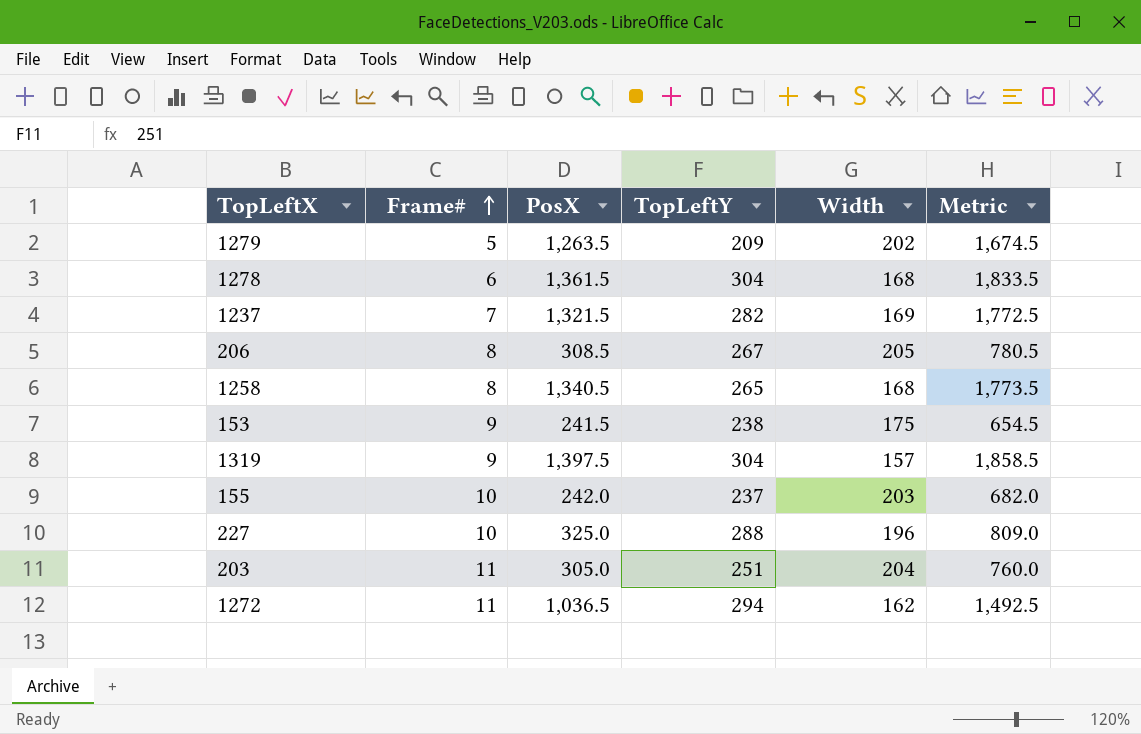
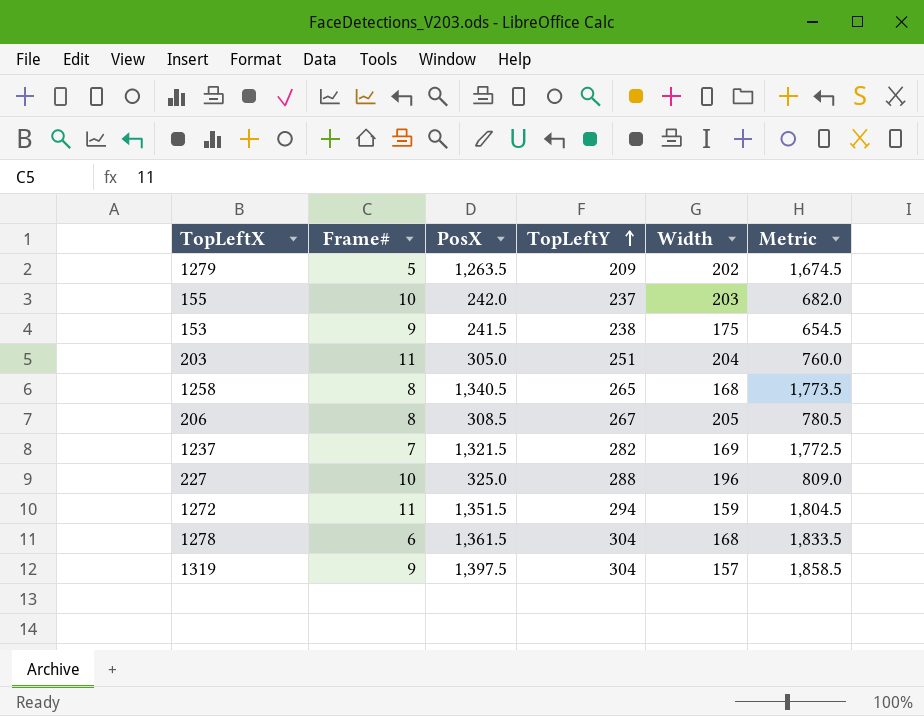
row order: Frame# ascending -> TopLeftY ascending
1272 | PosX: 1,036.5 -> 1,351.5
1272 | Width: 162 -> 159
1272 | Metric: 1,492.5 -> 1,804.5

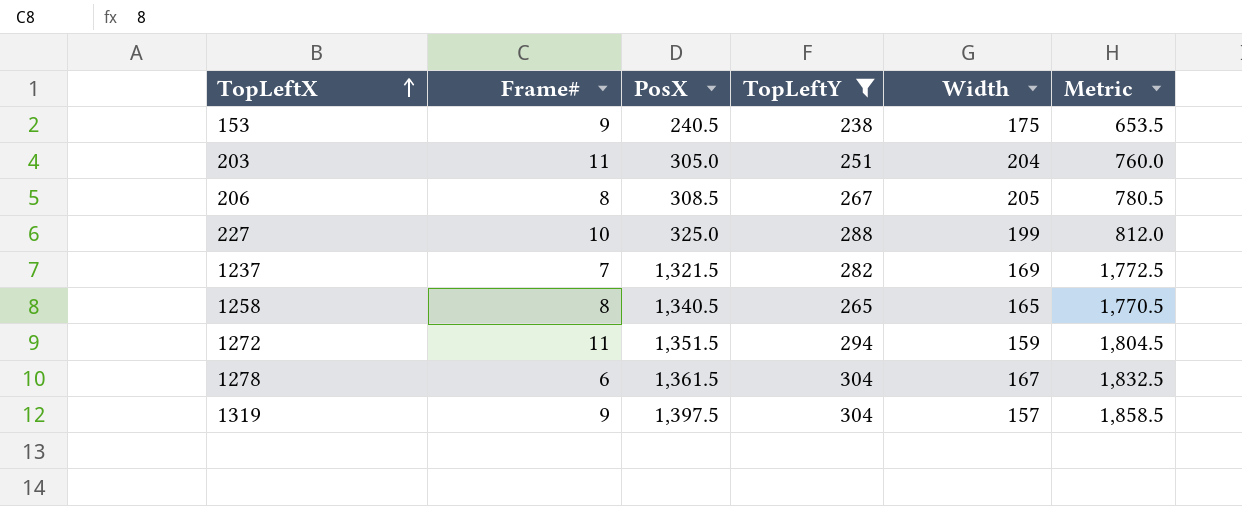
filter: none -> TopLeftY >= 238
row order: TopLeftY ascending -> TopLeftX ascending
153 | PosX: 241.5 -> 240.5
153 | Metric: 654.5 -> 653.5
227 | Width: 196 -> 199
227 | Metric: 809.0 -> 812.0
1258 | Width: 168 -> 165
1258 | Metric: 1,773.5 -> 1,770.5
1278 | Width: 168 -> 167
1278 | Metric: 1,833.5 -> 1,832.5

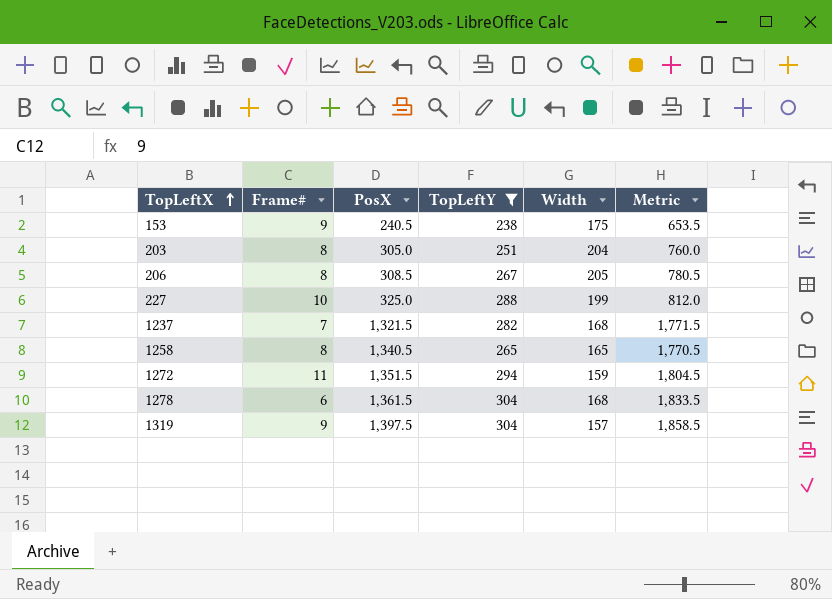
203 | Frame#: 11 -> 8
1237 | Width: 169 -> 168
1237 | Metric: 1,772.5 -> 1,771.5
1278 | Width: 167 -> 168
1278 | Metric: 1,832.5 -> 1,833.5

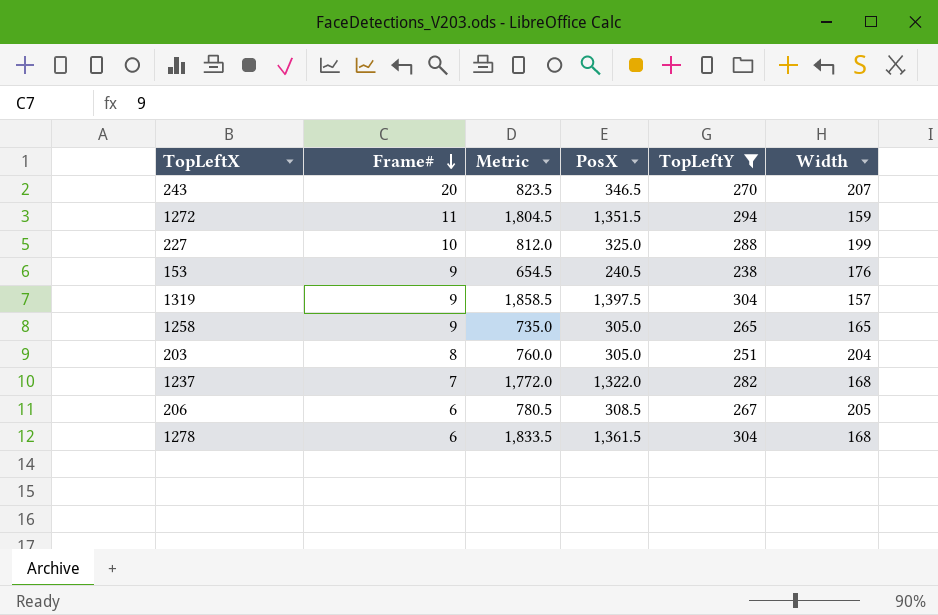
row order: TopLeftX ascending -> Frame# descending
column Metric | position: 6 -> 3
row 243: none -> 20 | 823.5 | 346.5 | 270 | 207
153 | Metric: 653.5 -> 654.5
153 | Width: 175 -> 176
1258 | Frame#: 8 -> 9
1258 | Metric: 1,770.5 -> 735.0
1258 | PosX: 1,340.5 -> 305.0
1237 | Metric: 1,771.5 -> 1,772.0
1237 | PosX: 1,321.5 -> 1,322.0
206 | Frame#: 8 -> 6

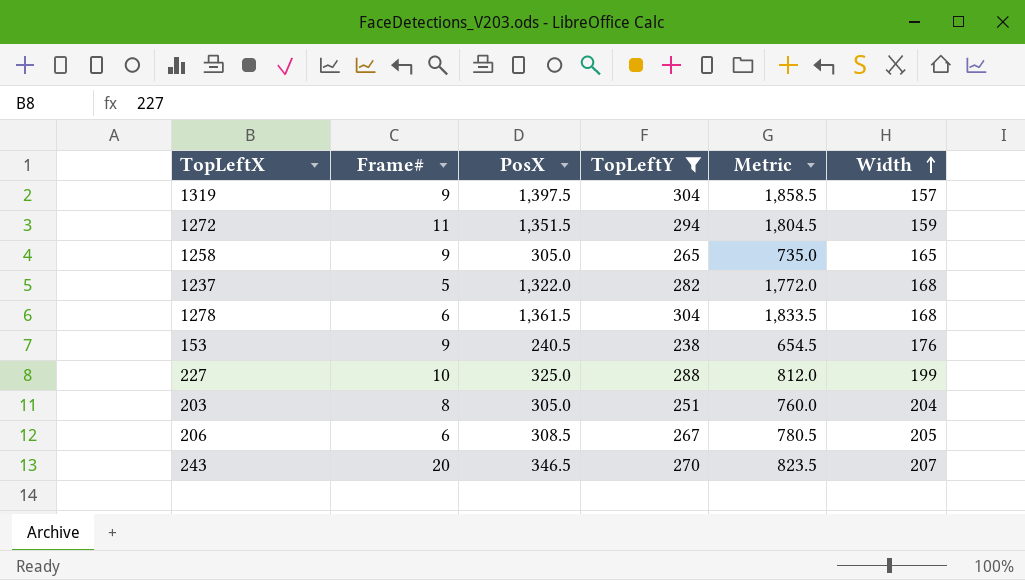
row order: Frame# descending -> Width ascending
column Metric | position: 3 -> 5
1237 | Frame#: 7 -> 5

